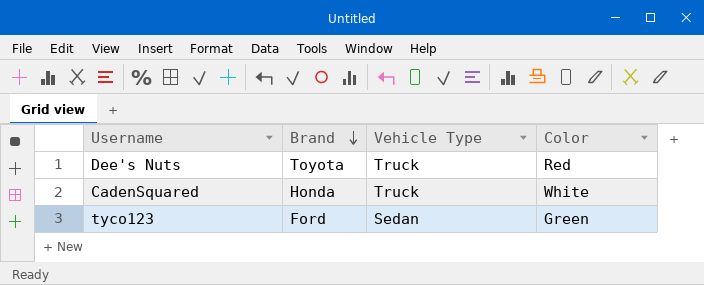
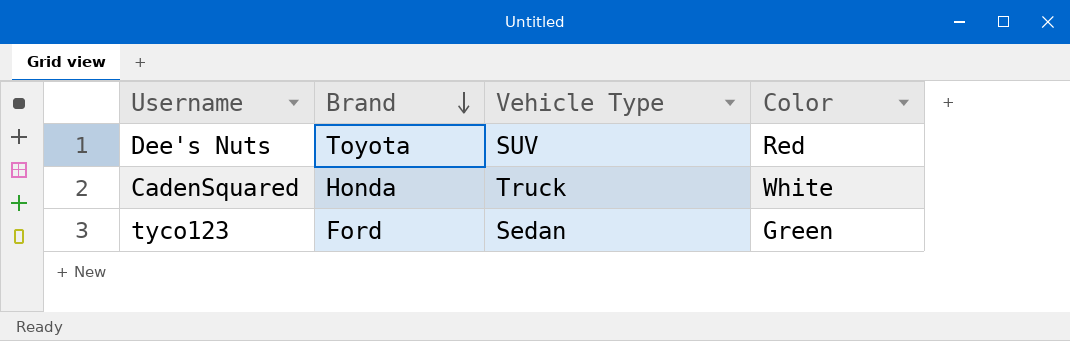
Dee's Nuts | Vehicle Type: Truck -> SUV

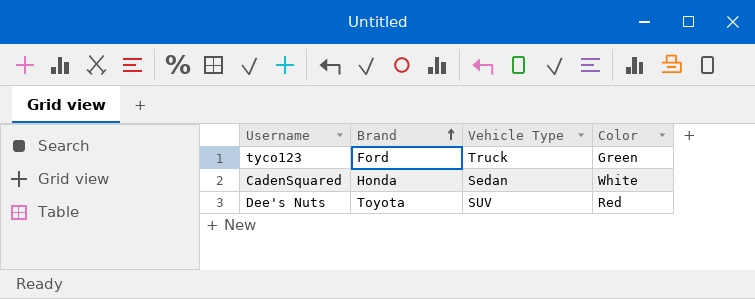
row order: Brand descending -> Brand ascending
tyco123 | Vehicle Type: Sedan -> Truck
CadenSquared | Vehicle Type: Truck -> Sedan

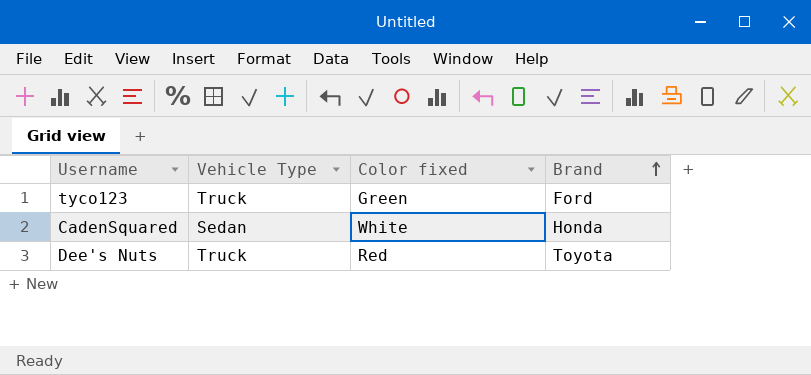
column name: Color -> Color fixed
column Brand | position: 2 -> 4
Dee's Nuts | Vehicle Type: SUV -> Truck

